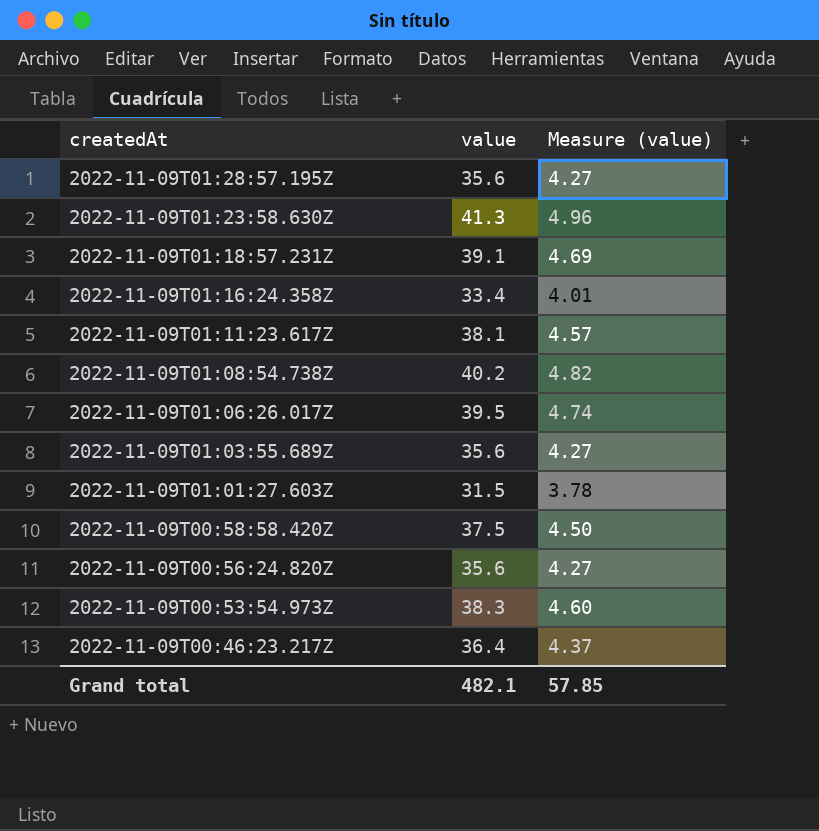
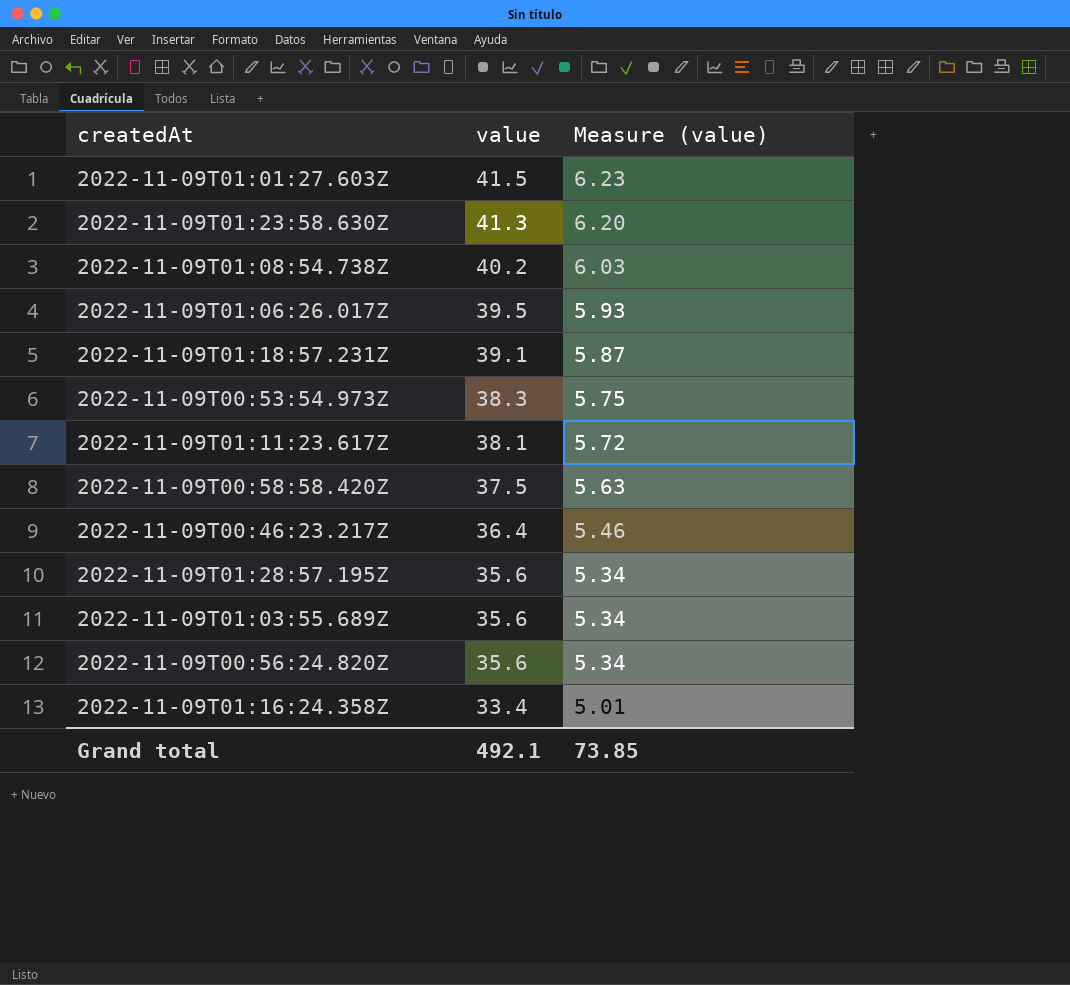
row order: createdAt descending -> value descending
column Measure (value) | formula: [value] * 0.12 -> [value] * 0.15
2022-11-09T01:01:27.603Z | value: 31.5 -> 41.5
Grand total | value: 482.1 -> 492.1
Grand total | Measure (value): 57.85 -> 73.85

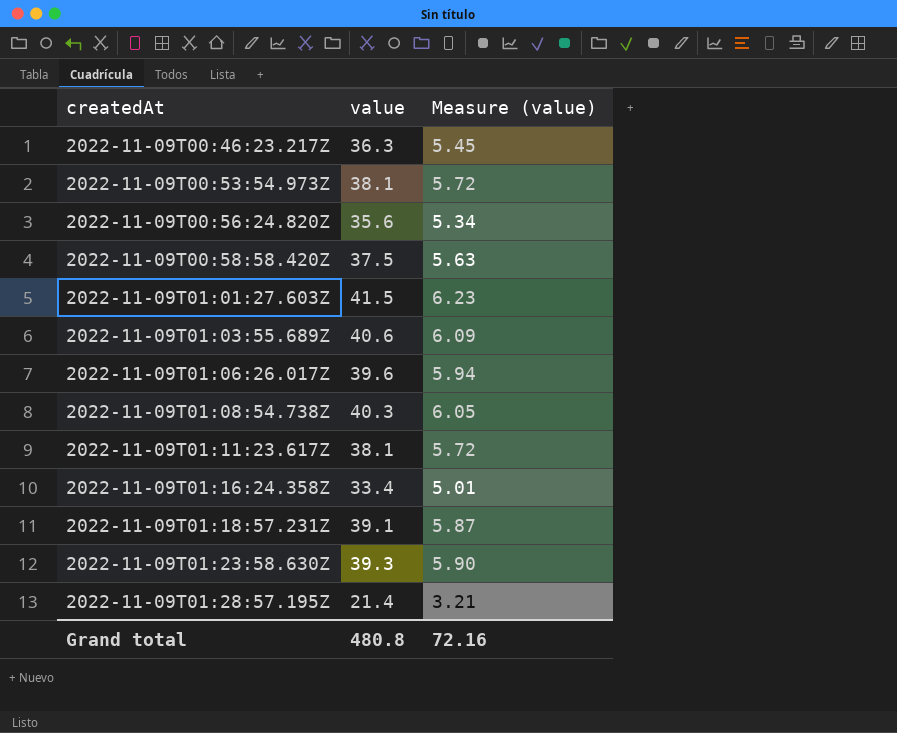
row order: value descending -> createdAt ascending
2022-11-09T00:46:23.217Z | value: 36.4 -> 36.3
2022-11-09T00:46:23.217Z | Measure (value): 5.46 -> 5.45
2022-11-09T00:53:54.973Z | value: 38.3 -> 38.1
2022-11-09T00:53:54.973Z | Measure (value): 5.75 -> 5.72
2022-11-09T01:03:55.689Z | value: 35.6 -> 40.6
2022-11-09T01:03:55.689Z | Measure (value): 5.34 -> 6.09
2022-11-09T01:06:26.017Z | value: 39.5 -> 39.6
2022-11-09T01:06:26.017Z | Measure (value): 5.93 -> 5.94
2022-11-09T01:08:54.738Z | value: 40.2 -> 40.3
2022-11-09T01:08:54.738Z | Measure (value): 6.03 -> 6.05
2022-11-09T01:23:58.630Z | value: 41.3 -> 39.3
2022-11-09T01:23:58.630Z | Measure (value): 6.20 -> 5.90
2022-11-09T01:28:57.195Z | value: 35.6 -> 21.4
2022-11-09T01:28:57.195Z | Measure (value): 5.34 -> 3.21
Grand total | value: 492.1 -> 480.8
Grand total | Measure (value): 73.85 -> 72.16

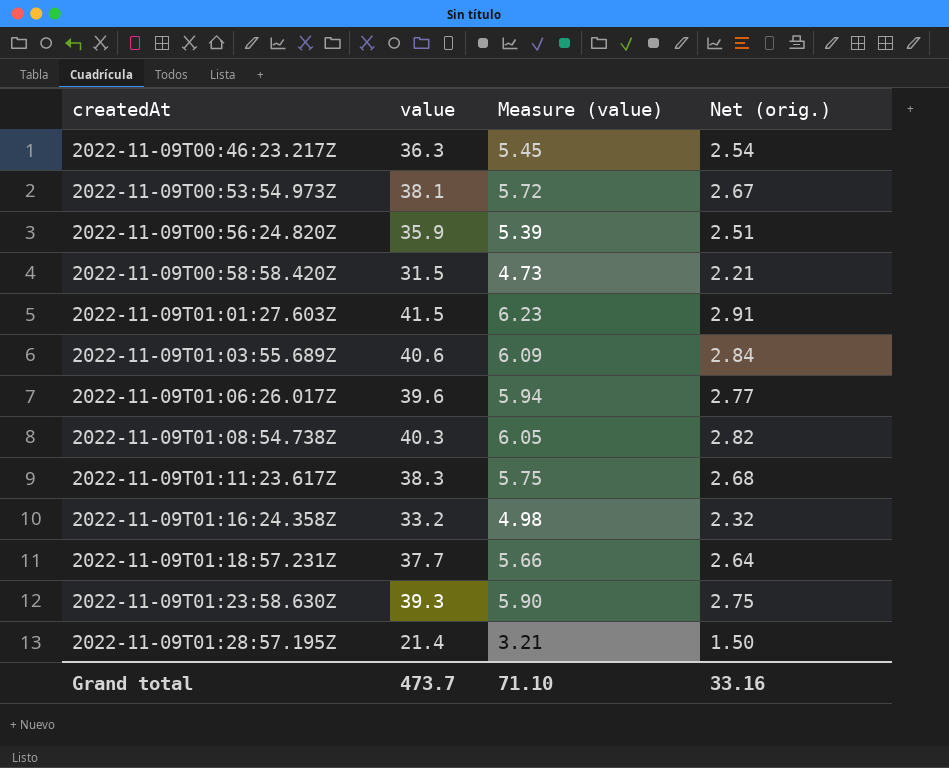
column Net (orig.) | formula: none -> [value] * 0.07
2022-11-09T00:56:24.820Z | value: 35.6 -> 35.9
2022-11-09T00:56:24.820Z | Measure (value): 5.34 -> 5.39
2022-11-09T00:58:58.420Z | value: 37.5 -> 31.5
2022-11-09T00:58:58.420Z | Measure (value): 5.63 -> 4.73
2022-11-09T01:11:23.617Z | value: 38.1 -> 38.3
2022-11-09T01:11:23.617Z | Measure (value): 5.72 -> 5.75
2022-11-09T01:16:24.358Z | value: 33.4 -> 33.2
2022-11-09T01:16:24.358Z | Measure (value): 5.01 -> 4.98
2022-11-09T01:18:57.231Z | value: 39.1 -> 37.7
2022-11-09T01:18:57.231Z | Measure (value): 5.87 -> 5.66
Grand total | value: 480.8 -> 473.7
Grand total | Measure (value): 72.16 -> 71.10

